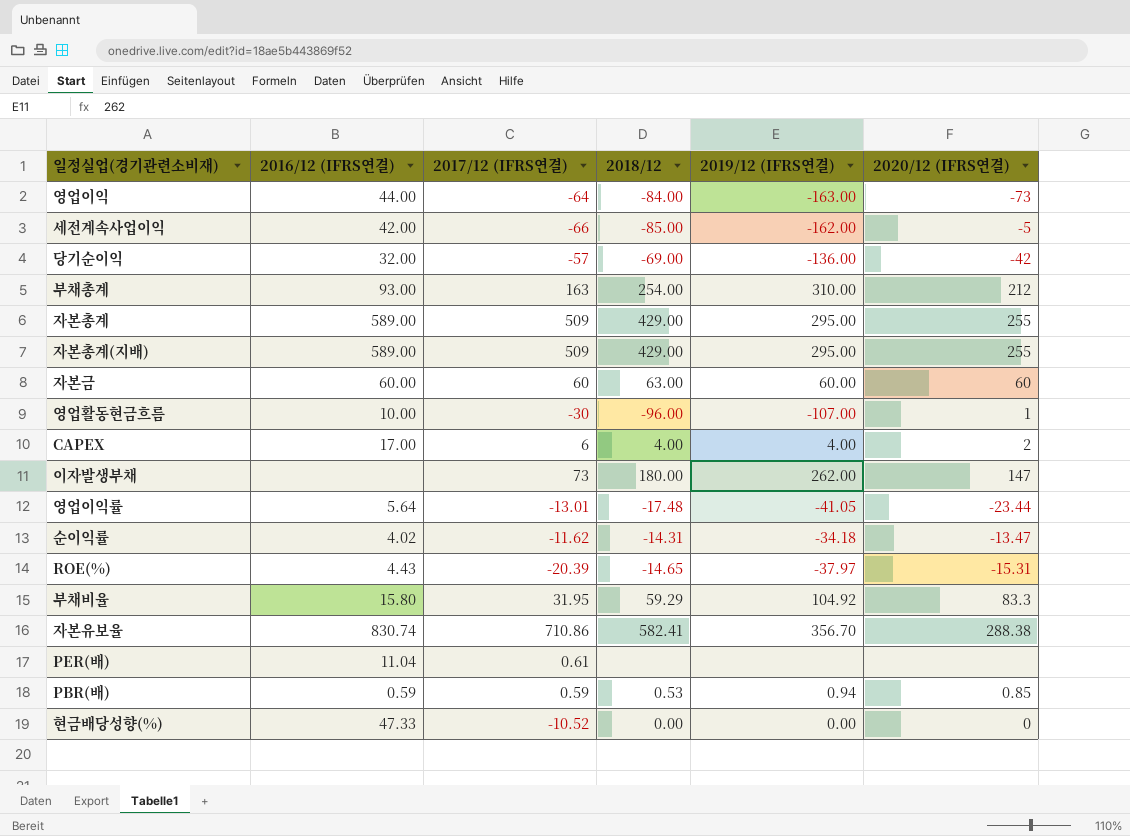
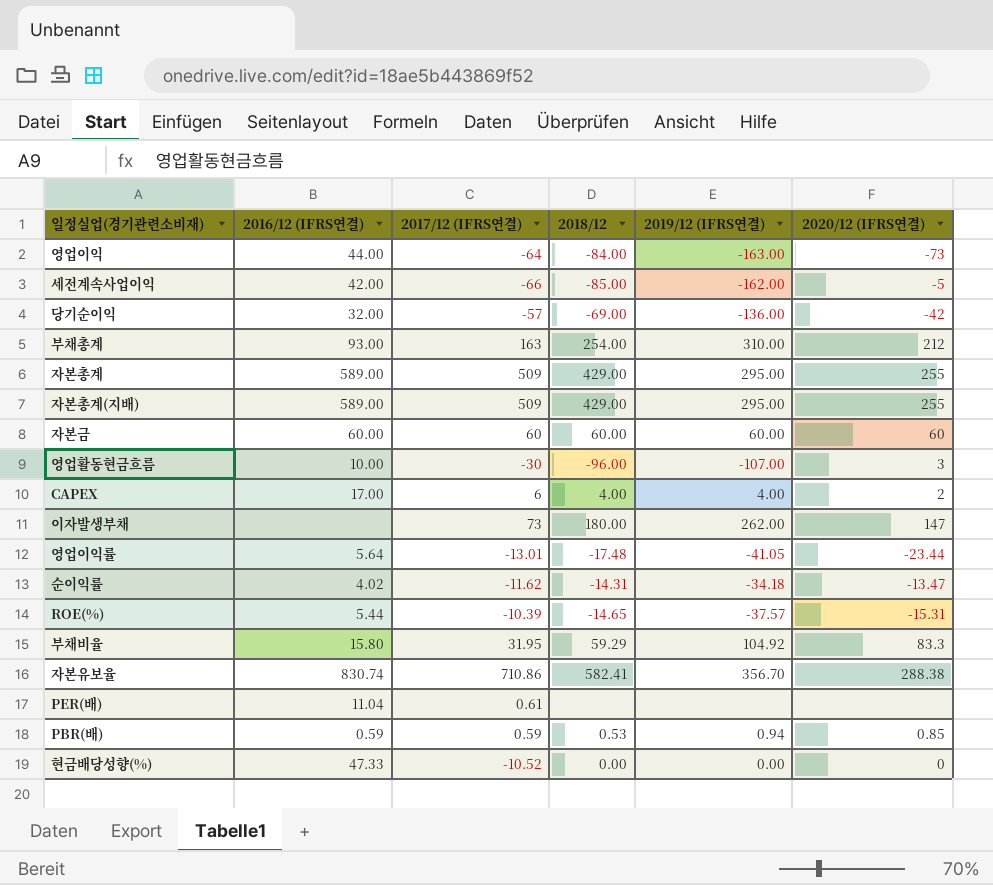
자본금 | 2018/12: 63.00 -> 60.00
영업활동현금흐름 | 2020/12 (IFRS연결): 1 -> 3
ROE(%) | 2016/12 (IFRS연결): 4.43 -> 5.44
ROE(%) | 2017/12 (IFRS연결): -20.39 -> -10.39
ROE(%) | 2019/12 (IFRS연결): -37.97 -> -37.57

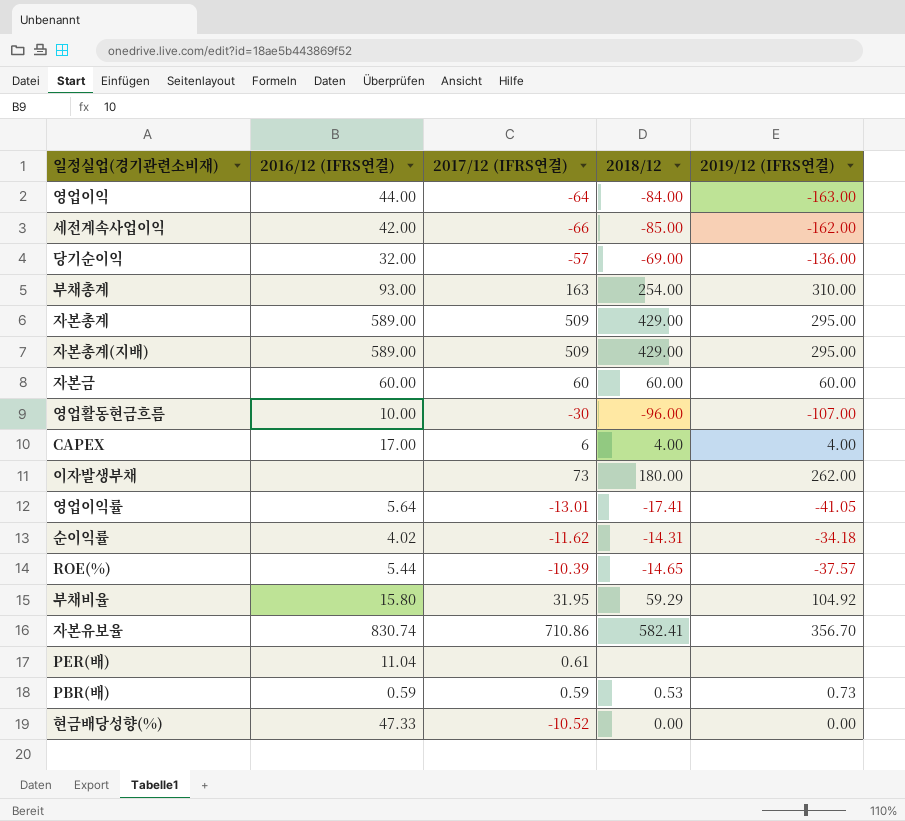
column 2020/12 (IFRS연결) | position: 6 -> none
영업이익률 | 2018/12: -17.48 -> -17.41
PBR(배) | 2019/12 (IFRS연결): 0.94 -> 0.73

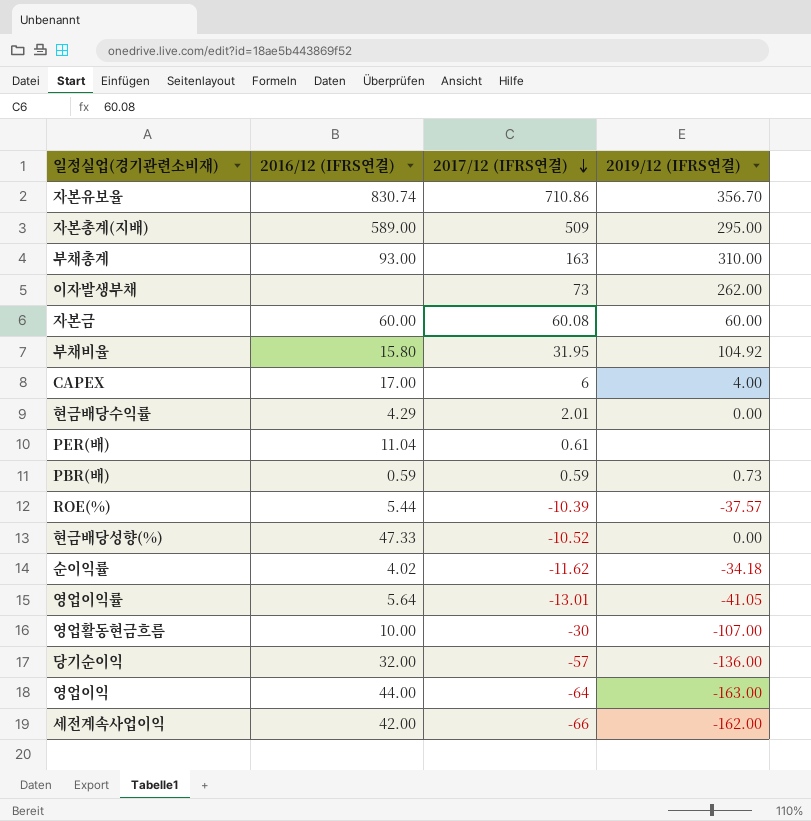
row order: none -> 2017/12 (IFRS연결) descending
column 2018/12 | position: 4 -> none
row 자본총계: 589.00 | 509 | 429.00 | 295.00 -> none
자본금 | 2017/12 (IFRS연결): 60 -> 60.08
row 현금배당수익률: none -> 4.29 | 2.01 | 0.00

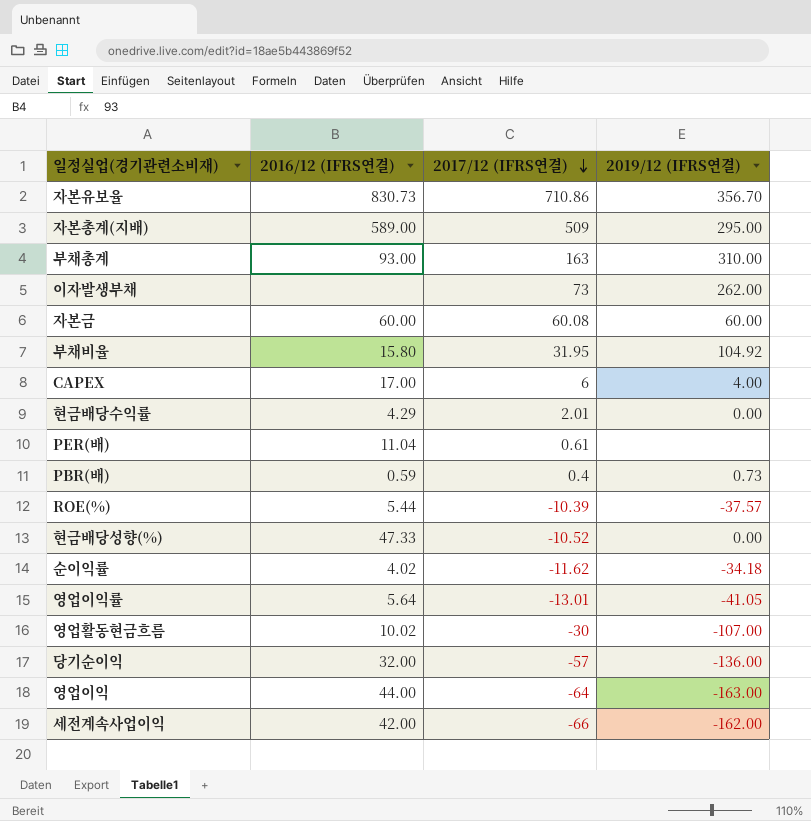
자본유보율 | 2016/12 (IFRS연결): 830.74 -> 830.73
PBR(배) | 2017/12 (IFRS연결): 0.59 -> 0.4
영업활동현금흐름 | 2016/12 (IFRS연결): 10.00 -> 10.02

